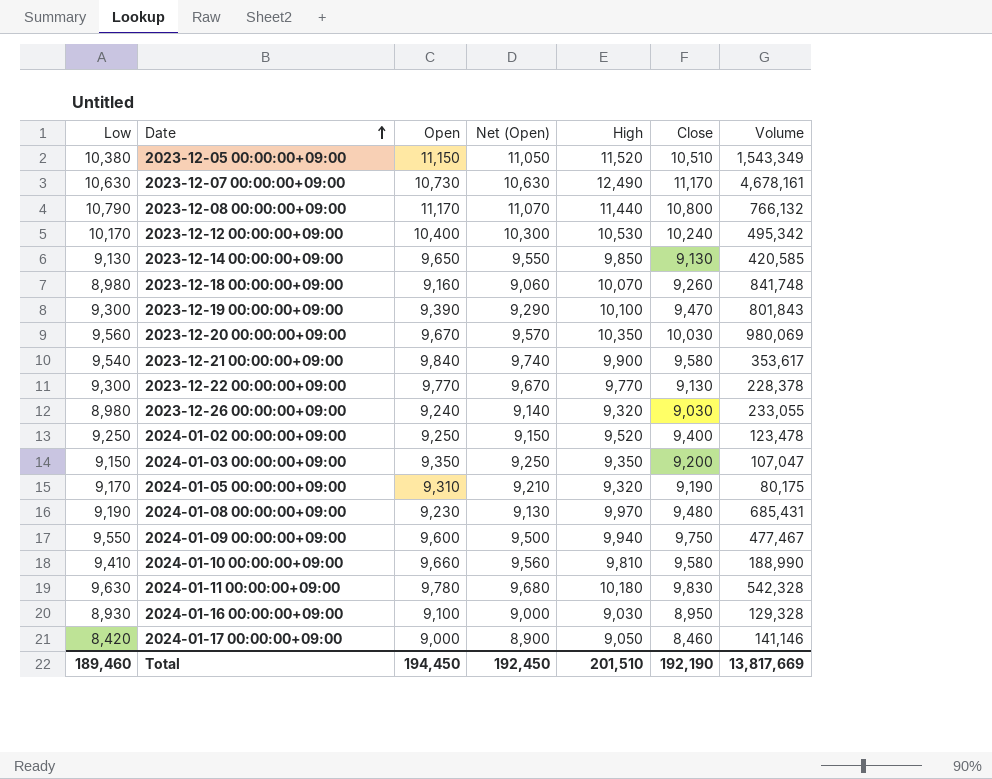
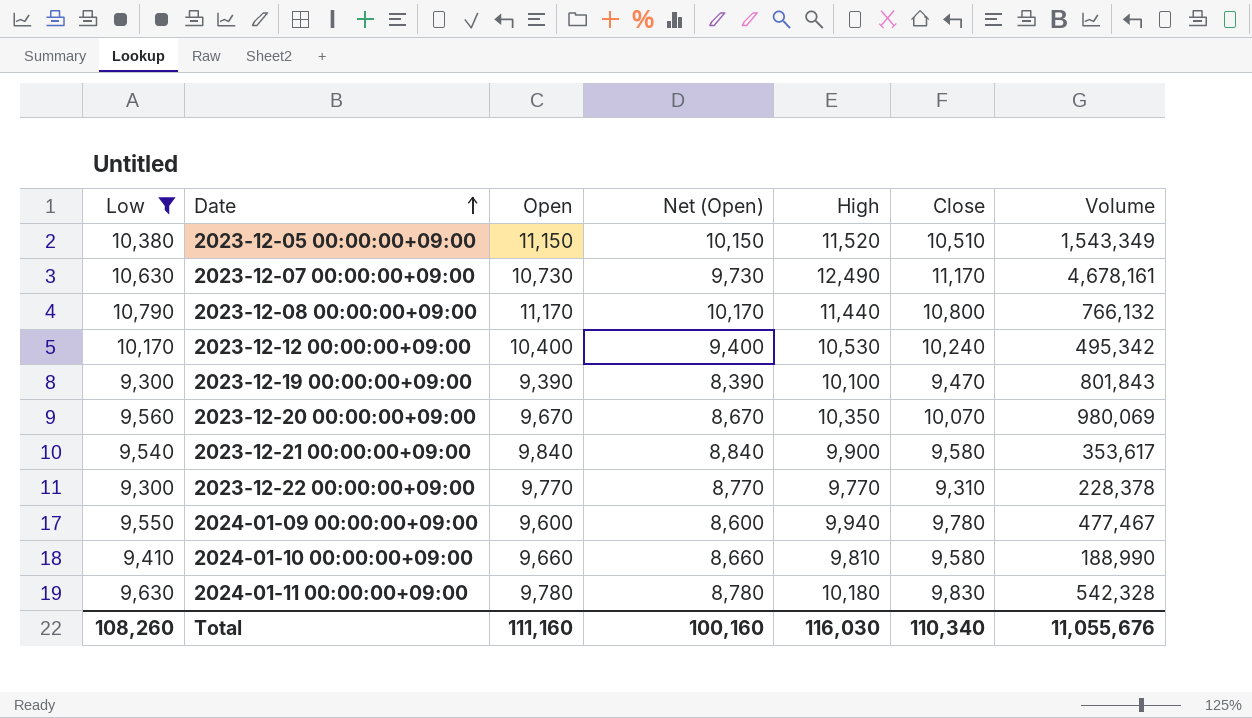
filter: none -> Low >= 9,300
column Net (Open) | formula: [Open] - 100 -> [Open] - 1000
2023-12-20 00:00:00+09:00 | Close: 10,030 -> 10,070
2023-12-22 00:00:00+09:00 | Close: 9,130 -> 9,310
2024-01-09 00:00:00+09:00 | Close: 9,750 -> 9,780
Total | Low: 189,460 -> 108,260
Total | Open: 194,450 -> 111,160
Total | Net (Open): 192,450 -> 100,160
Total | High: 201,510 -> 116,030
Total | Close: 192,190 -> 110,340
Total | Volume: 13,817,669 -> 11,055,676

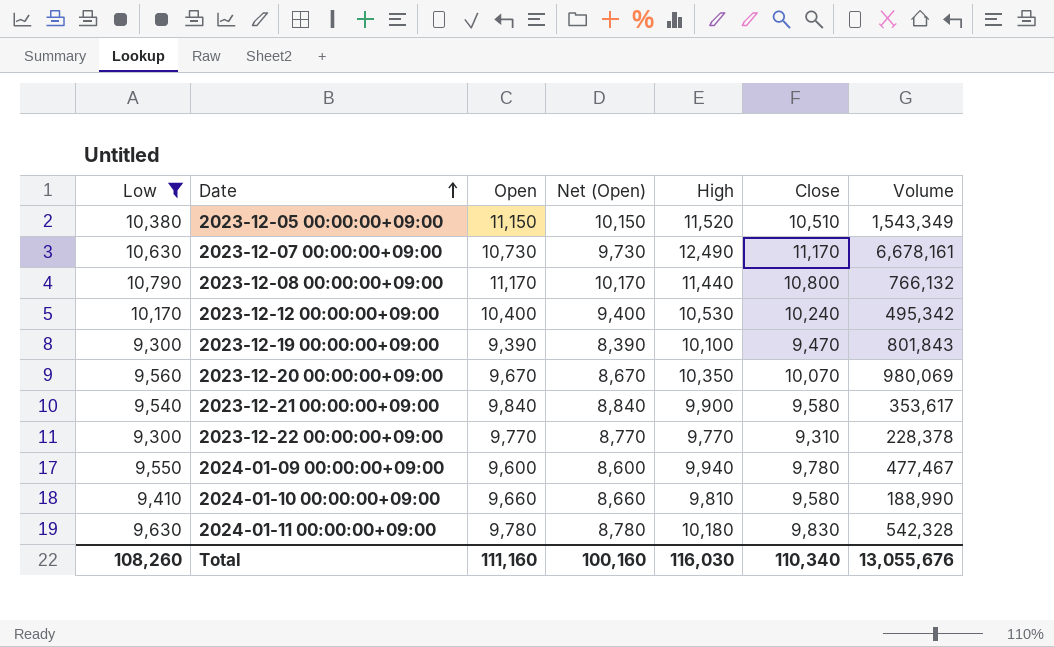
2023-12-07 00:00:00+09:00 | Volume: 4,678,161 -> 6,678,161
Total | Volume: 11,055,676 -> 13,055,676

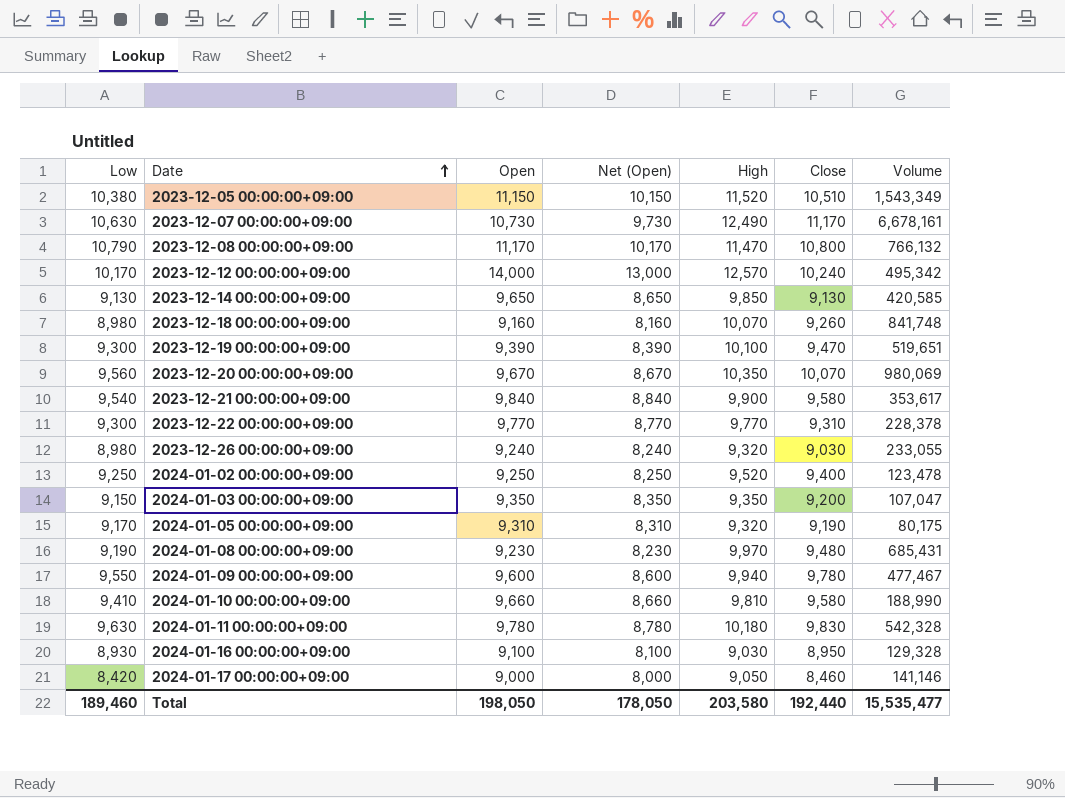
filter: Low >= 9,300 -> none
2023-12-08 00:00:00+09:00 | High: 11,440 -> 11,470
2023-12-12 00:00:00+09:00 | Open: 10,400 -> 14,000
2023-12-12 00:00:00+09:00 | Net (Open): 9,400 -> 13,000
2023-12-12 00:00:00+09:00 | High: 10,530 -> 12,570
2023-12-19 00:00:00+09:00 | Volume: 801,843 -> 519,651
Total | Low: 108,260 -> 189,460
Total | Open: 111,160 -> 198,050
Total | Net (Open): 100,160 -> 178,050
Total | High: 116,030 -> 203,580
Total | Close: 110,340 -> 192,440
Total | Volume: 13,055,676 -> 15,535,477

